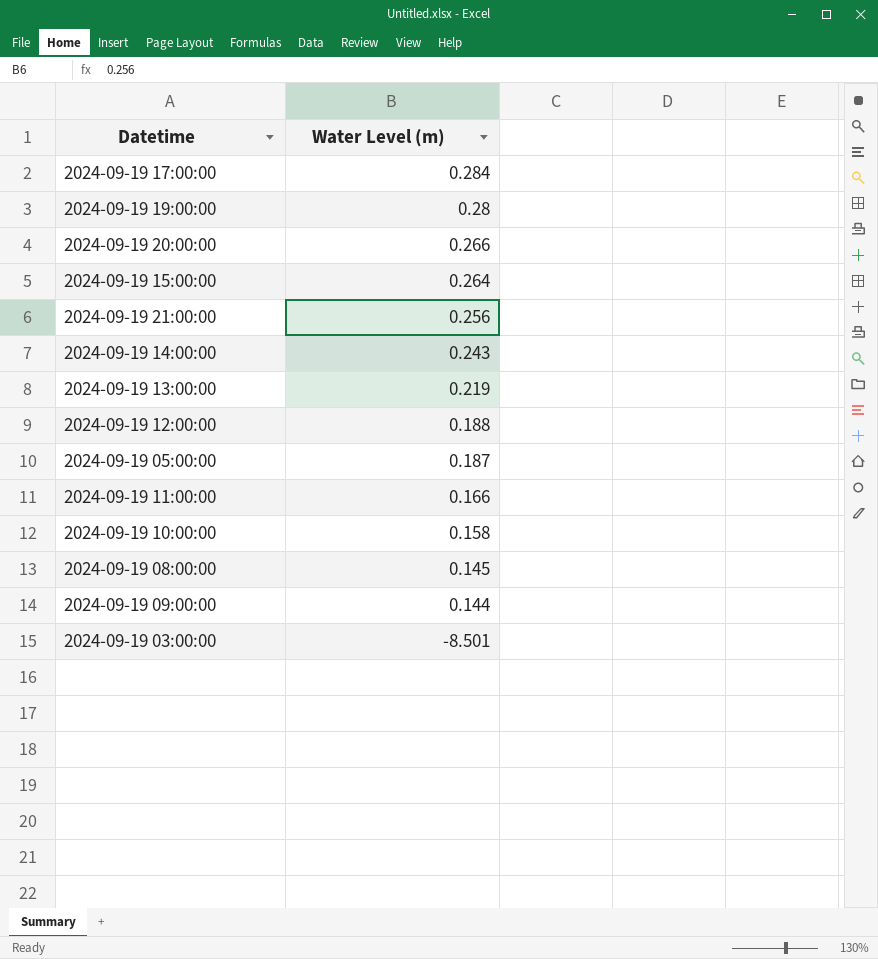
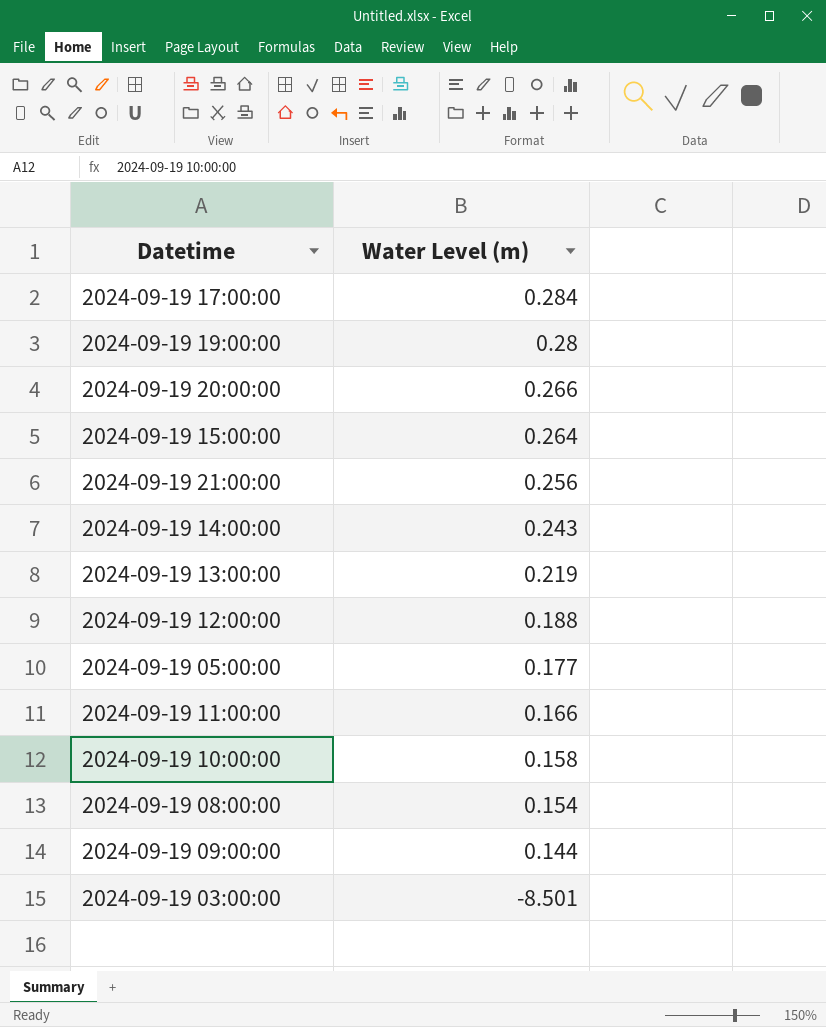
2024-09-19 05:00:00 | Water Level (m): 0.187 -> 0.177
2024-09-19 08:00:00 | Water Level (m): 0.145 -> 0.154

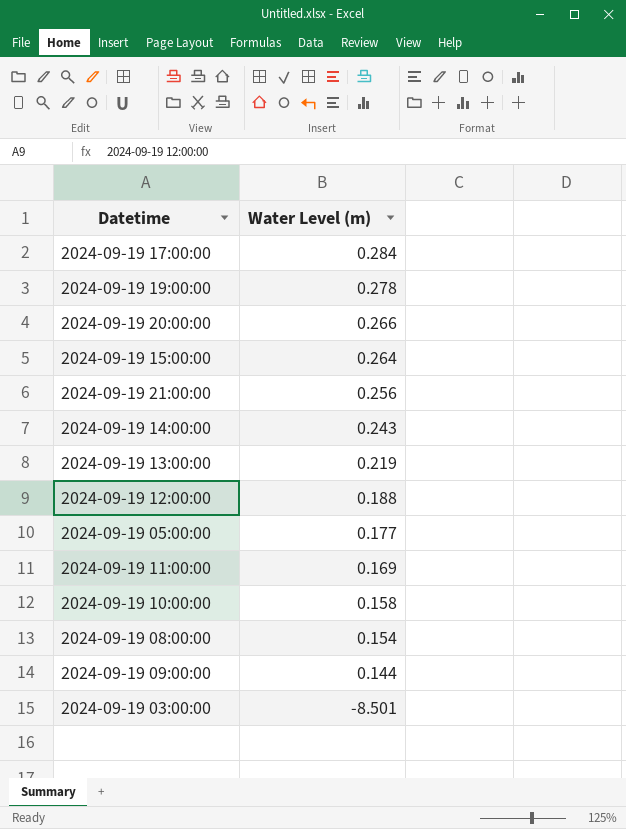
2024-09-19 19:00:00 | Water Level (m): 0.28 -> 0.278
2024-09-19 11:00:00 | Water Level (m): 0.166 -> 0.169

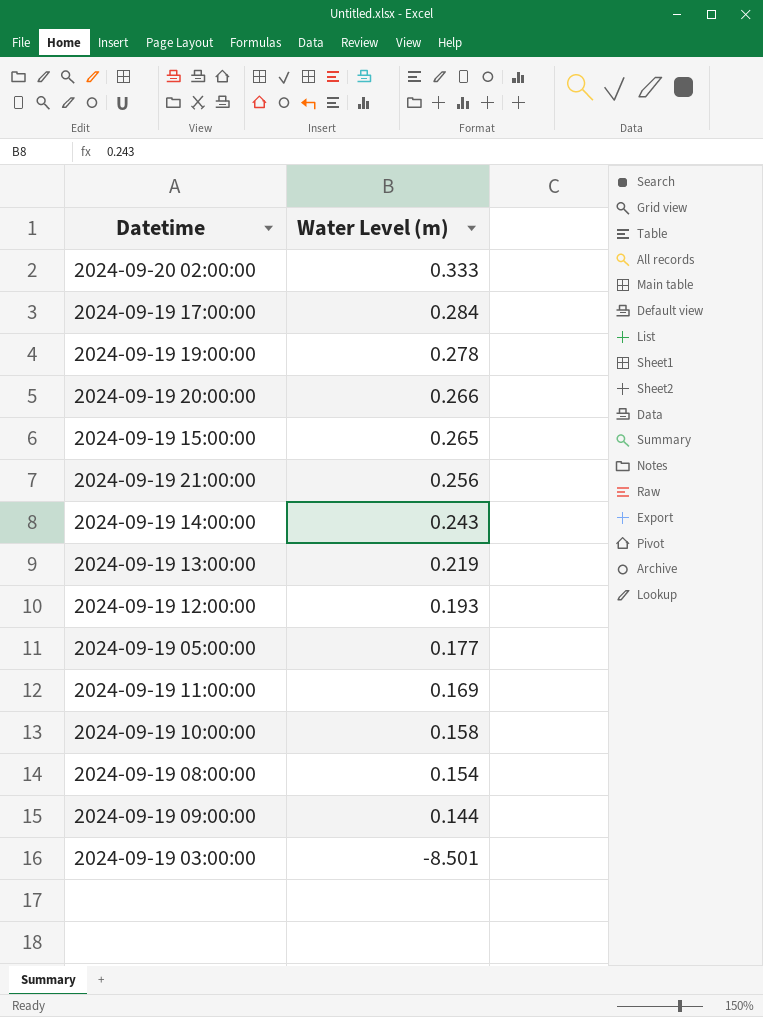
row 2024-09-20 02:00:00: none -> 0.333
2024-09-19 15:00:00 | Water Level (m): 0.264 -> 0.265
2024-09-19 12:00:00 | Water Level (m): 0.188 -> 0.193

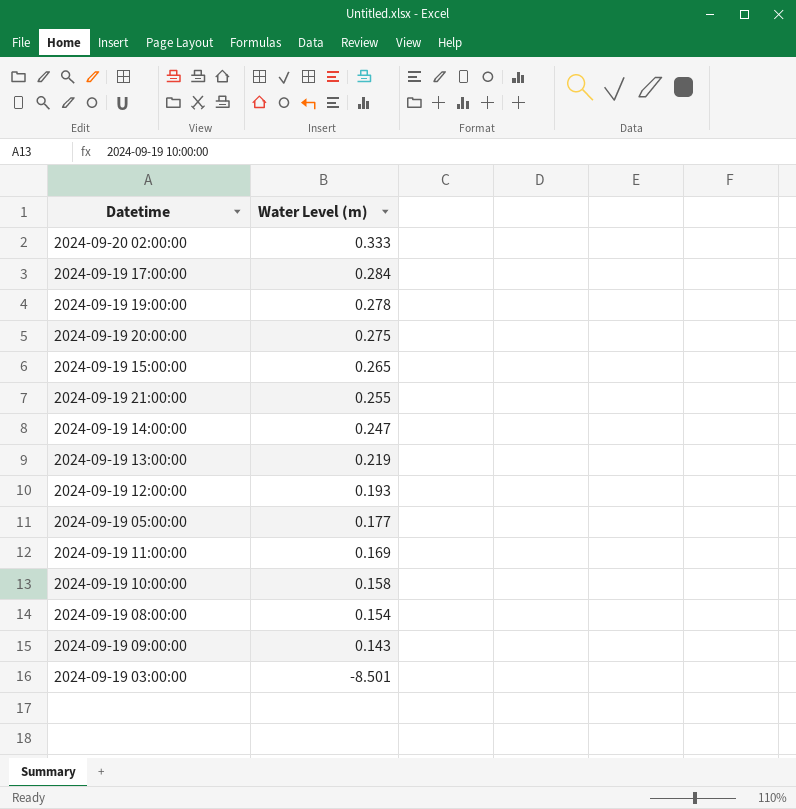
2024-09-19 20:00:00 | Water Level (m): 0.266 -> 0.275
2024-09-19 21:00:00 | Water Level (m): 0.256 -> 0.255
2024-09-19 14:00:00 | Water Level (m): 0.243 -> 0.247
2024-09-19 09:00:00 | Water Level (m): 0.144 -> 0.143

